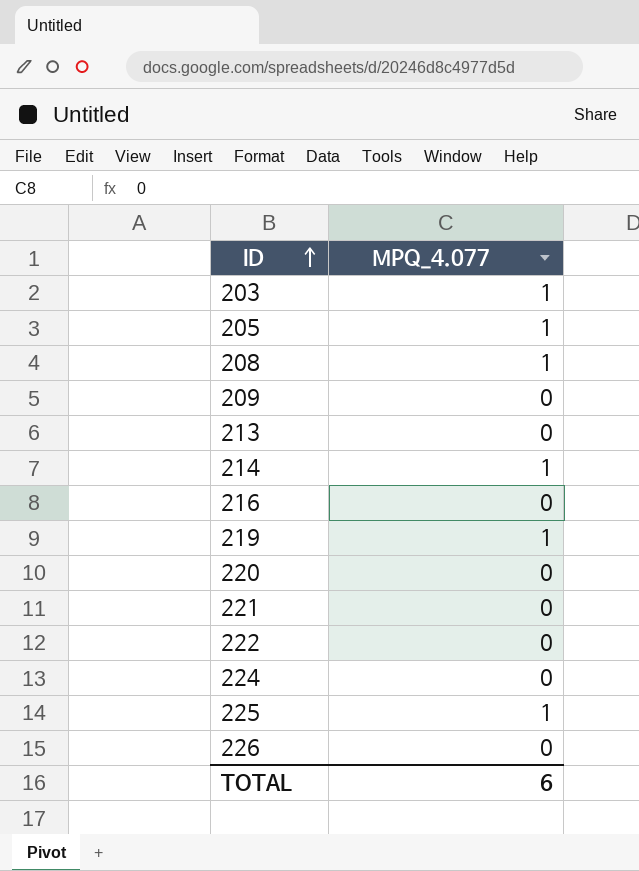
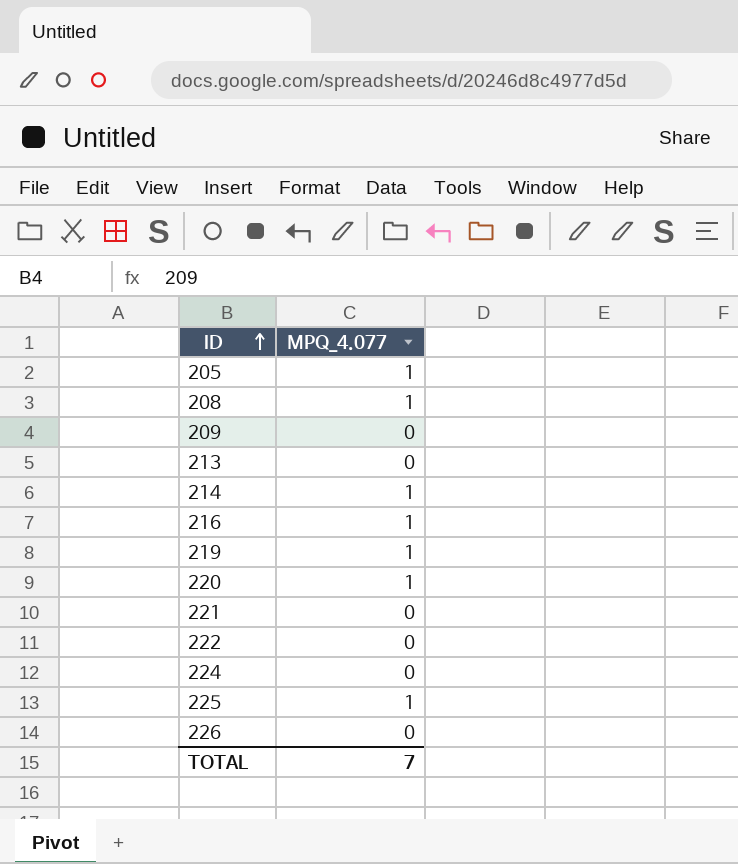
row 203: 1 -> none
216 | MPQ_4.077: 0 -> 1
220 | MPQ_4.077: 0 -> 1
TOTAL | MPQ_4.077: 6 -> 7

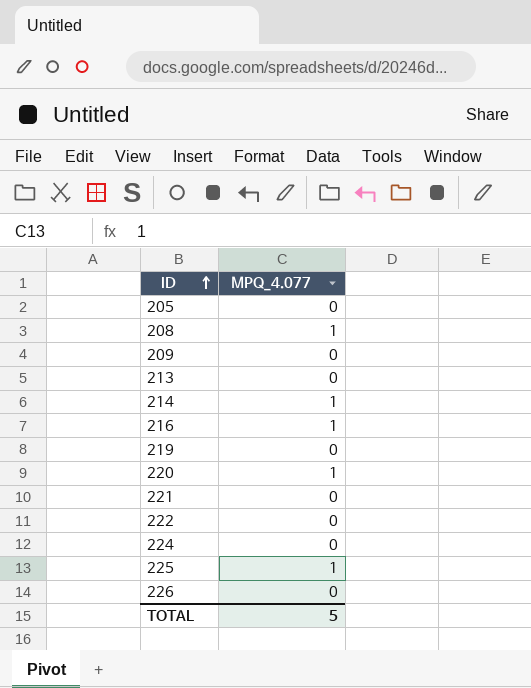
205 | MPQ_4.077: 1 -> 0
219 | MPQ_4.077: 1 -> 0
TOTAL | MPQ_4.077: 7 -> 5

